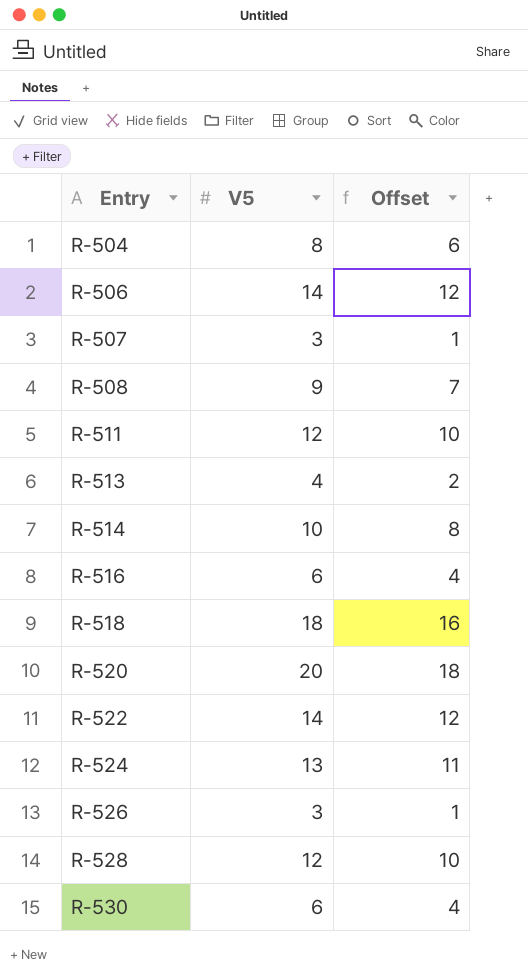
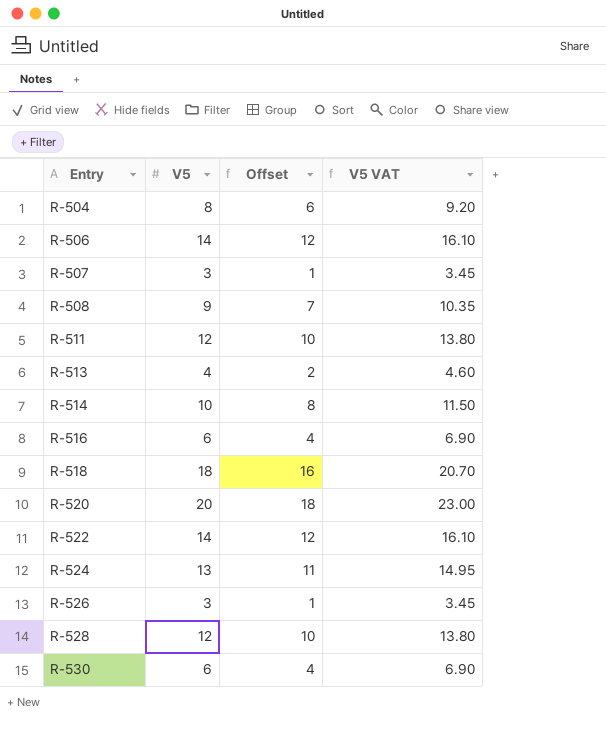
column V5 VAT | formula: none -> [V5] * 1.15

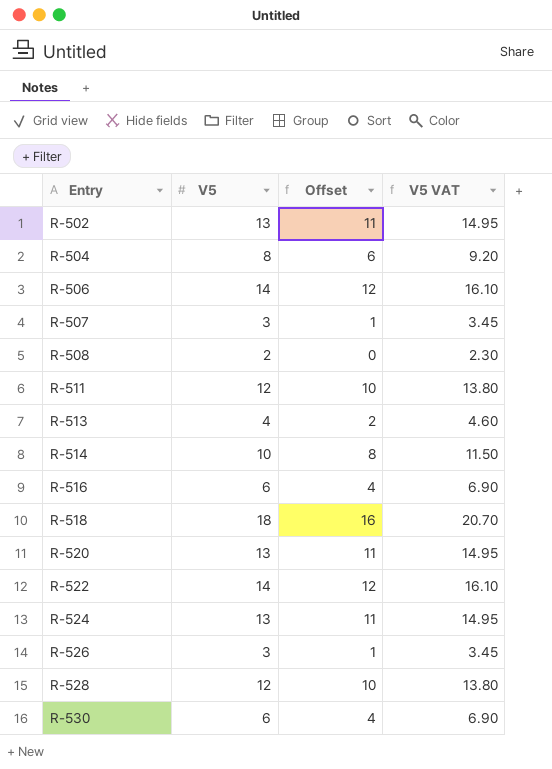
row R-502: none -> 13 | 11 | 14.95
R-508 | V5: 9 -> 2
R-508 | Offset: 7 -> 0
R-508 | V5 VAT: 10.35 -> 2.30
R-520 | V5: 20 -> 13
R-520 | Offset: 18 -> 11
R-520 | V5 VAT: 23.00 -> 14.95

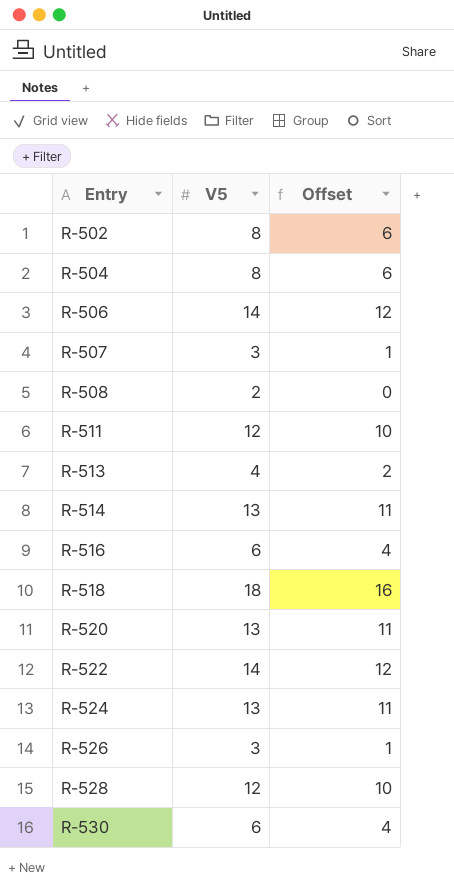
column V5 VAT | formula: [V5] * 1.15 -> none
R-502 | V5: 13 -> 8
R-502 | Offset: 11 -> 6
R-514 | V5: 10 -> 13
R-514 | Offset: 8 -> 11

